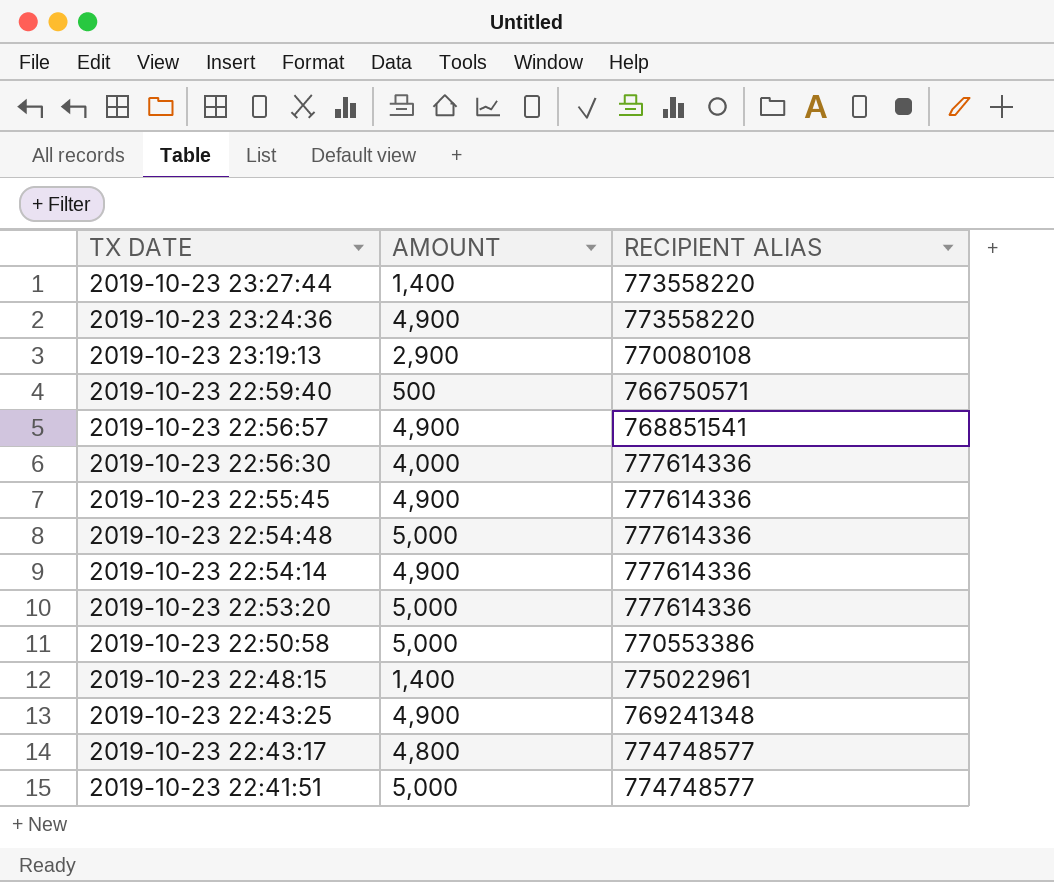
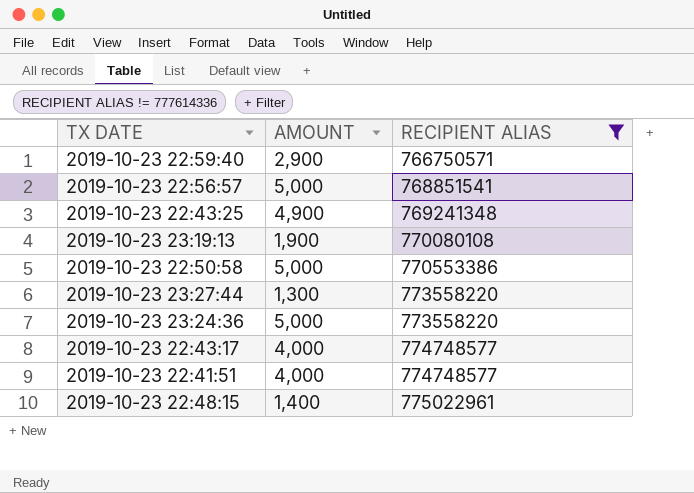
filter: none -> RECIPIENT ALIAS != 777614336
row order: TX DATE descending -> RECIPIENT ALIAS ascending
2019-10-23 22:59:40 | AMOUNT: 500 -> 2,900
2019-10-23 22:56:57 | AMOUNT: 4,900 -> 5,000
2019-10-23 23:19:13 | AMOUNT: 2,900 -> 1,900
2019-10-23 23:27:44 | AMOUNT: 1,400 -> 1,300
2019-10-23 23:24:36 | AMOUNT: 4,900 -> 5,000
2019-10-23 22:43:17 | AMOUNT: 4,800 -> 4,000
2019-10-23 22:41:51 | AMOUNT: 5,000 -> 4,000

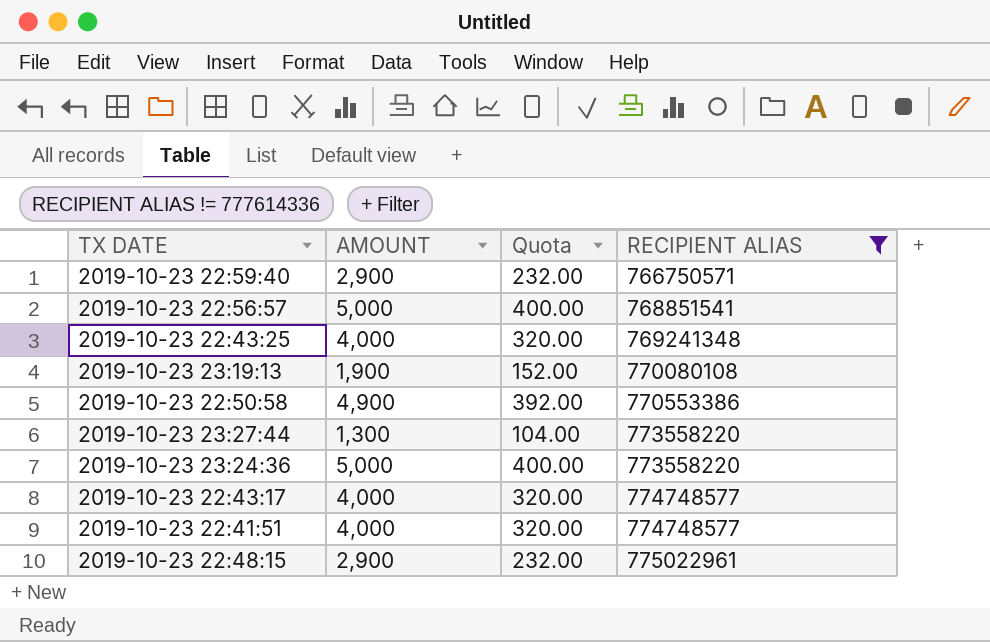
column Quota | formula: none -> [AMOUNT] * 0.08
2019-10-23 22:43:25 | AMOUNT: 4,900 -> 4,000
2019-10-23 22:50:58 | AMOUNT: 5,000 -> 4,900
2019-10-23 22:48:15 | AMOUNT: 1,400 -> 2,900

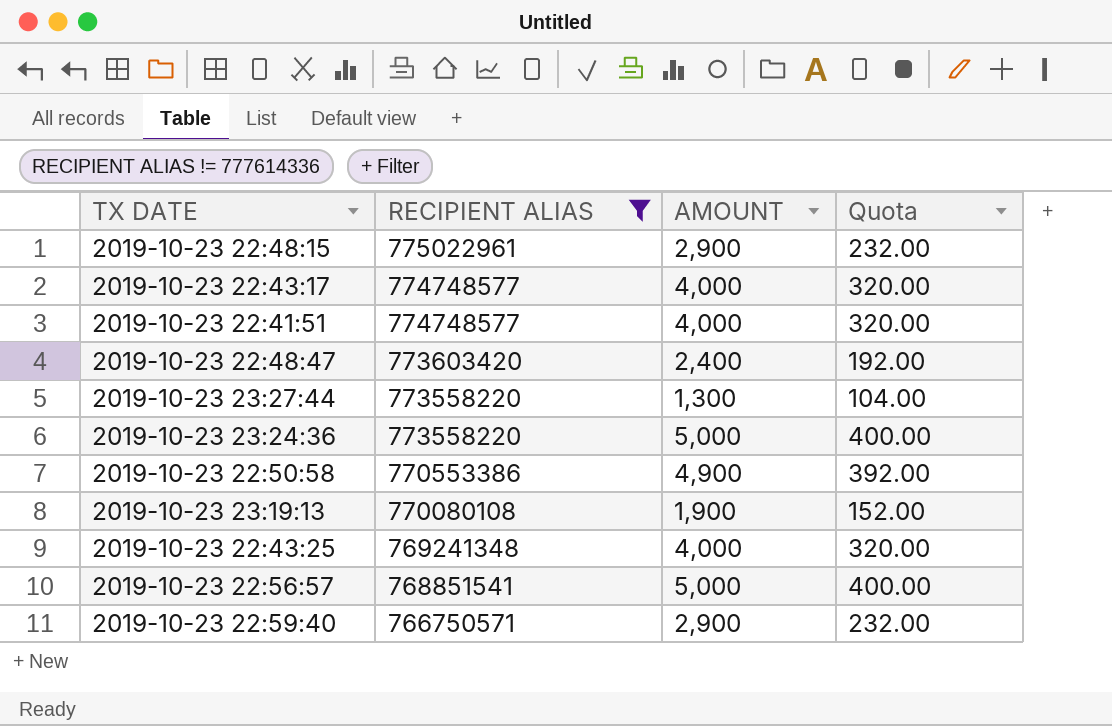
row order: RECIPIENT ALIAS ascending -> RECIPIENT ALIAS descending
column RECIPIENT ALIAS | position: 4 -> 2
row 2019-10-23 22:48:47: none -> 773603420 | 2,400 | 192.00

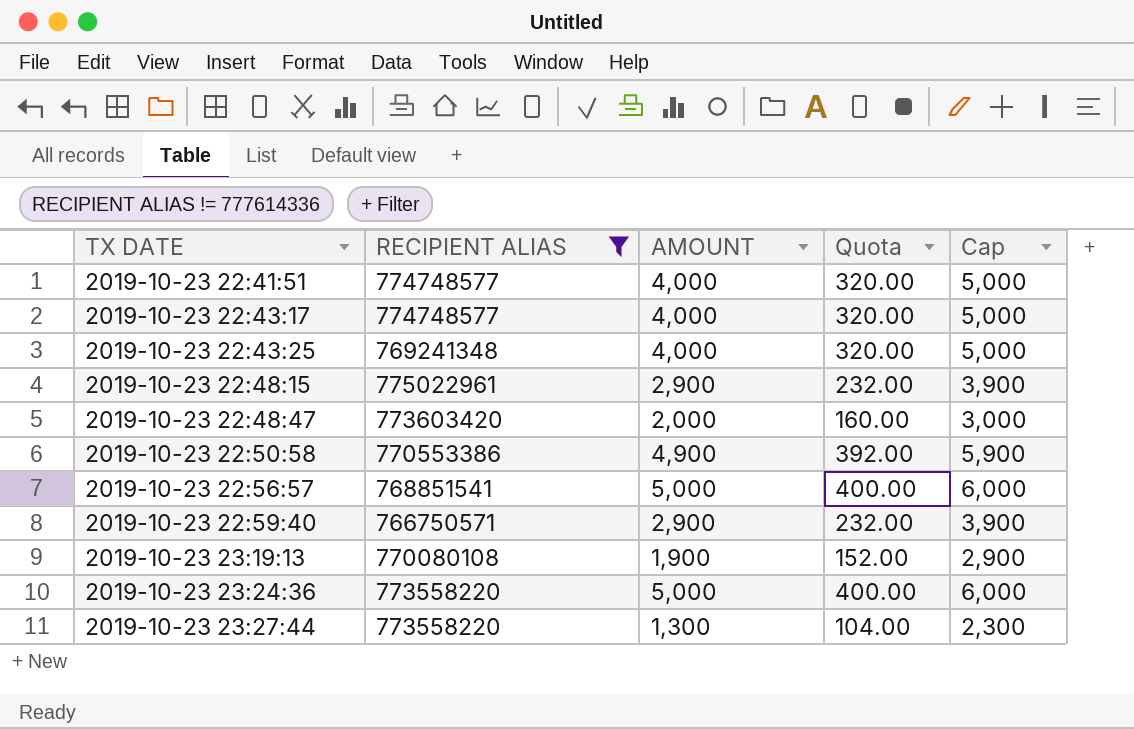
row order: RECIPIENT ALIAS descending -> TX DATE ascending
column Cap | formula: none -> [AMOUNT] + 1000
2019-10-23 22:48:47 | AMOUNT: 2,400 -> 2,000
2019-10-23 22:48:47 | Quota: 192.00 -> 160.00

